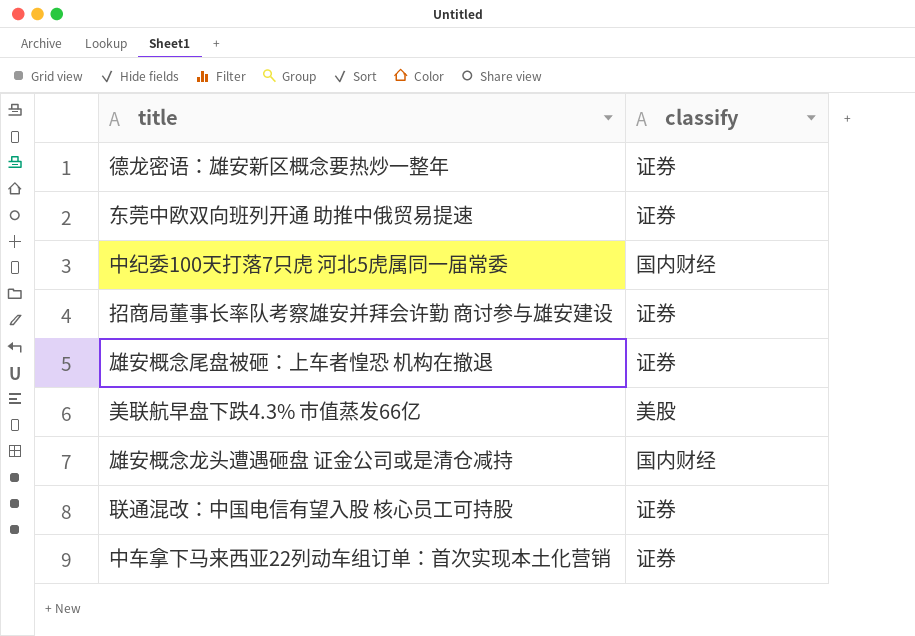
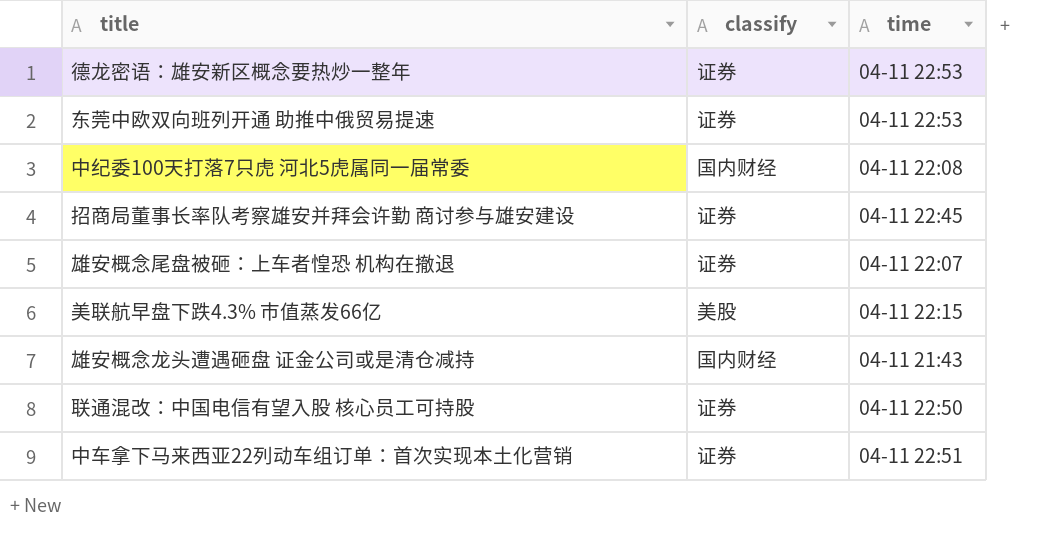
column time | position: none -> 3

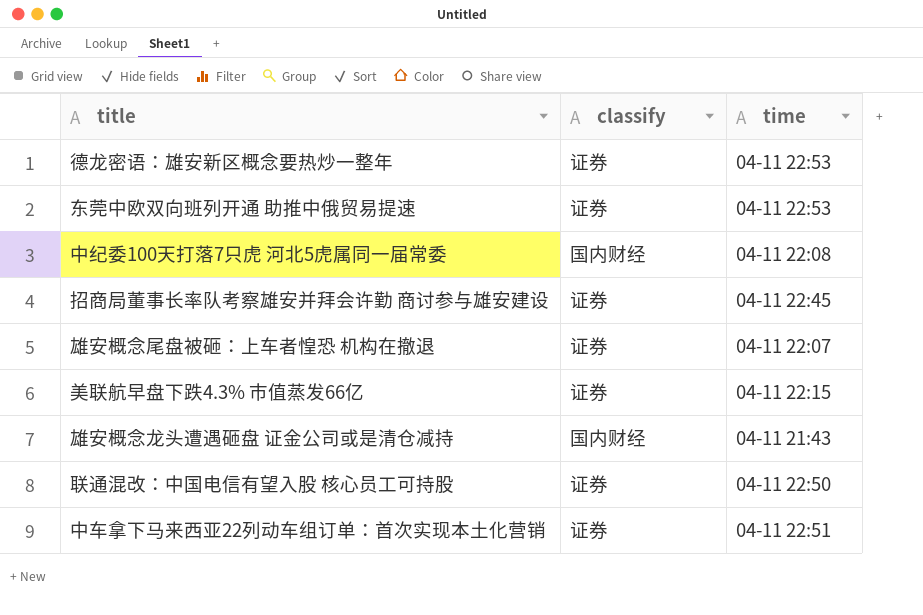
美联航早盘下跌4.3% 市值蒸发66亿 | classify: 美股 -> 证券

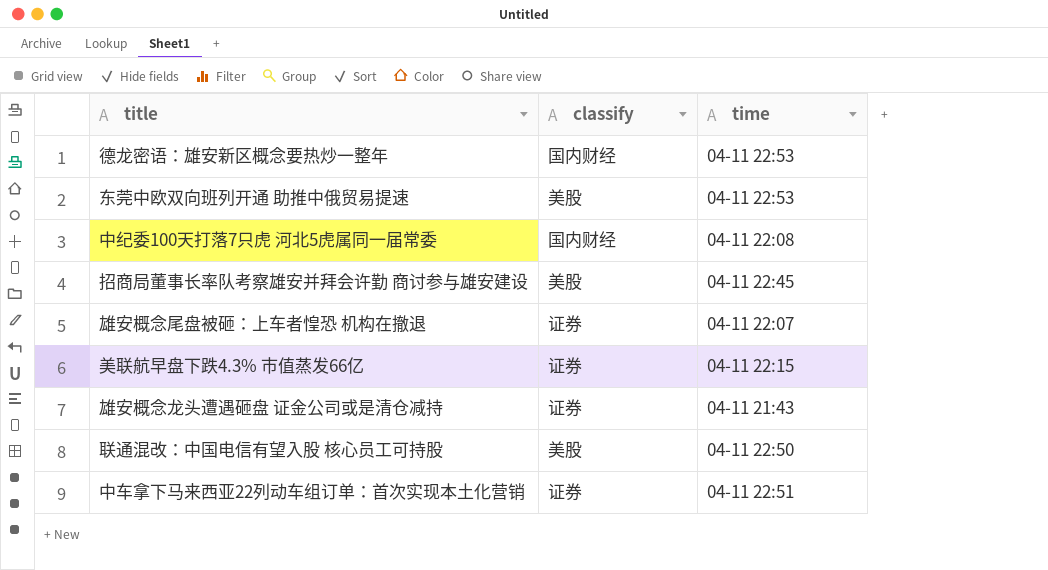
德龙密语：雄安新区概念要热炒一整年 | classify: 证券 -> 国内财经
东莞中欧双向班列开通 助推中俄贸易提速 | classify: 证券 -> 美股
招商局董事长率队考察雄安并拜会许勤 商讨参与雄安建设 | classify: 证券 -> 美股
雄安概念龙头遭遇砸盘 证金公司或是清仓减持 | classify: 国内财经 -> 证券
联通混改：中国电信有望入股 核心员工可持股 | classify: 证券 -> 美股

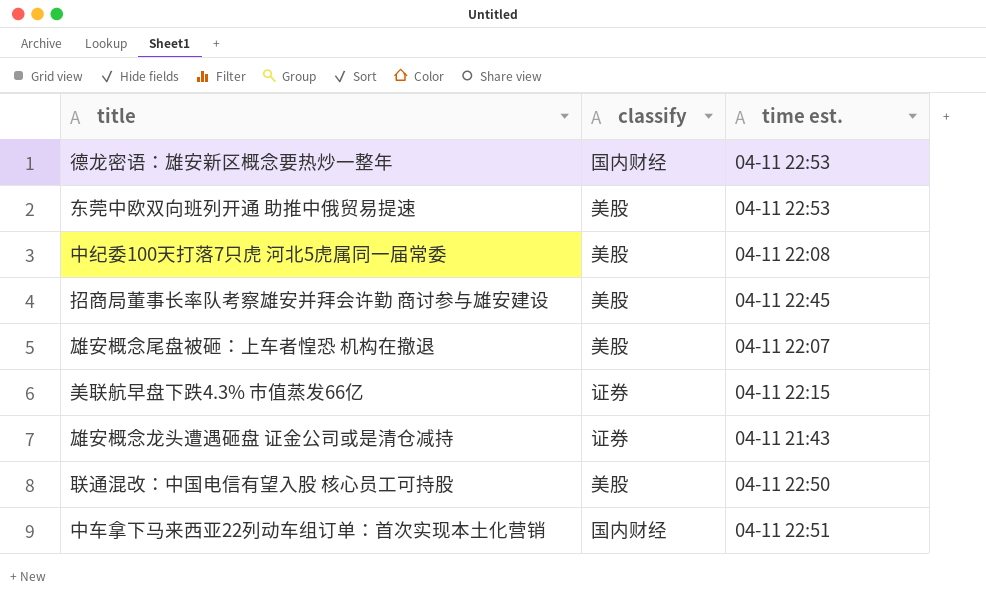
column name: time -> time est.
中纪委100天打落7只虎 河北5虎属同一届常委 | classify: 国内财经 -> 美股
雄安概念尾盘被砸：上车者惶恐 机构在撤退 | classify: 证券 -> 美股
中车拿下马来西亚22列动车组订单：首次实现本土化营销 | classify: 证券 -> 国内财经

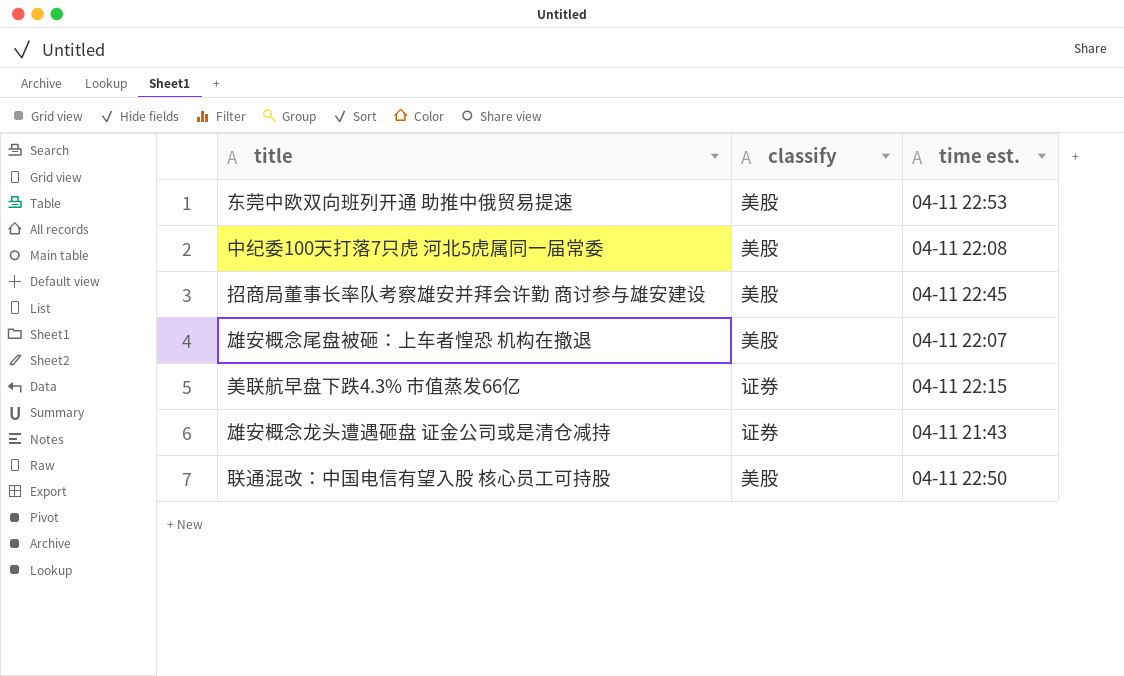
row 德龙密语：雄安新区概念要热炒一整年: 国内财经 | 04-11 22:53 -> none
row 中车拿下马来西亚22列动车组订单：首次实现本土化营销: 国内财经 | 04-11 22:51 -> none

